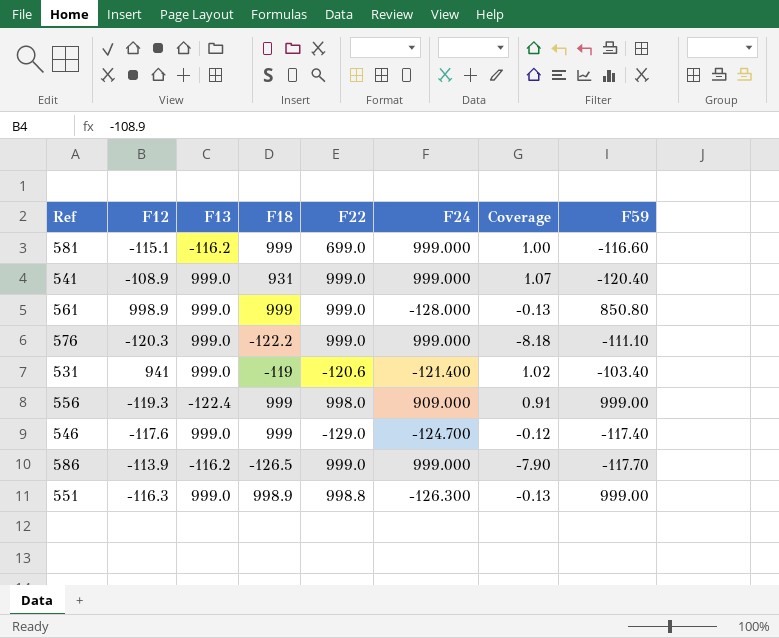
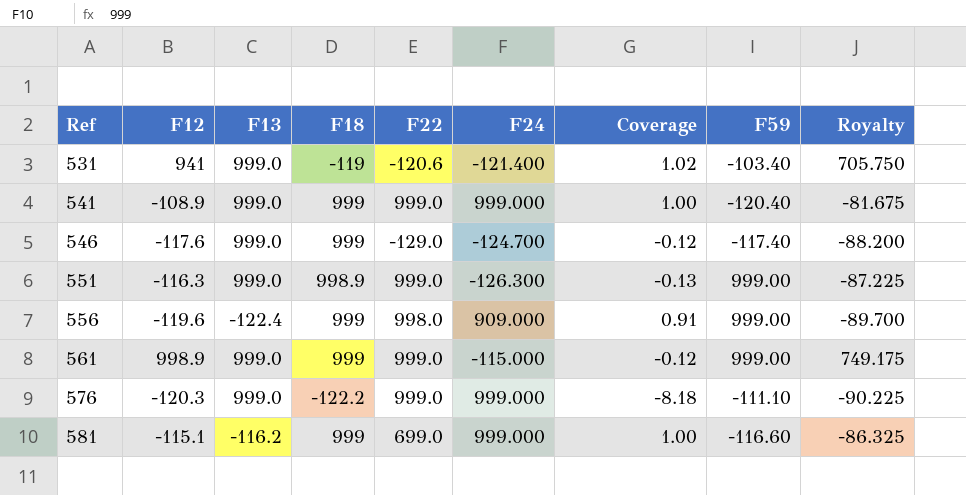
row order: none -> Ref ascending
column Royalty | formula: none -> [F12] * 0.75
row 586: -113.9 | -116.2 | -126.5 | 999.0 | 999.000 | -7.90 | -117.70 -> none
541 | F18: 931 -> 999
541 | Coverage: 1.07 -> 1.00
551 | F22: 998.8 -> 999.0
556 | F12: -119.3 -> -119.6
561 | F24: -128.000 -> -115.000
561 | Coverage: -0.13 -> -0.12
561 | F59: 850.80 -> 999.00

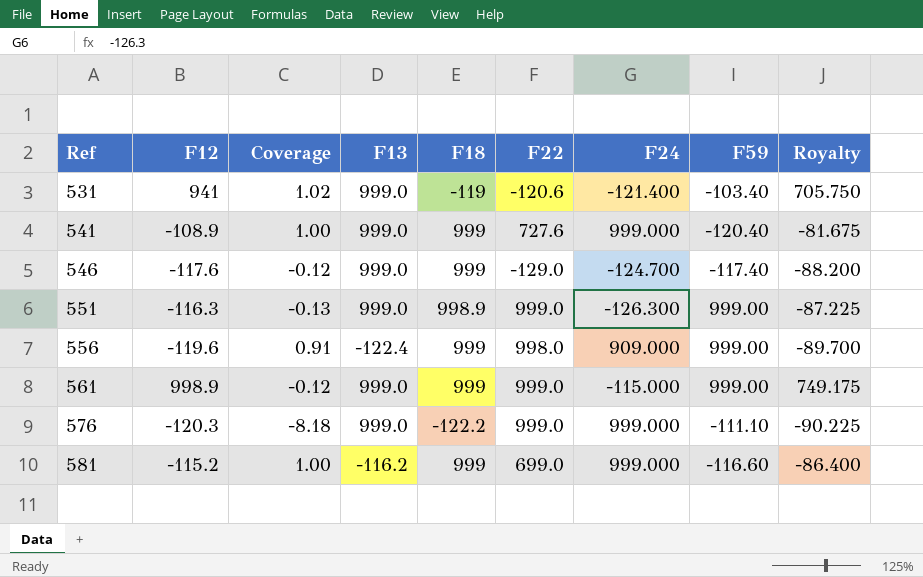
column Coverage | position: 7 -> 3
541 | F22: 999.0 -> 727.6
581 | F12: -115.1 -> -115.2
581 | Royalty: -86.325 -> -86.400

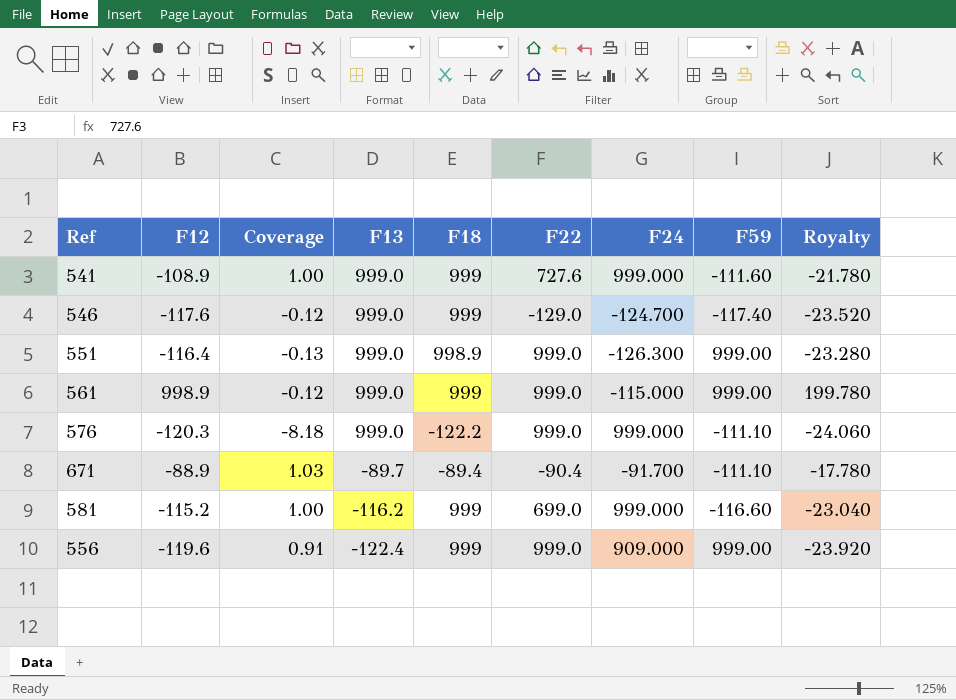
row order: Ref ascending -> F13 descending
column Royalty | formula: [F12] * 0.75 -> [F12] * 0.2
row 531: 941 | 1.02 | 999.0 | -119 | -120.6 | -121.400 | -103.40 | 705.750 -> none
541 | F59: -120.40 -> -111.60
551 | F12: -116.3 -> -116.4
row 671: none -> -88.9 | 1.03 | -89.7 | -89.4 | -90.4 | -91.700 | -111.10 | -17.780
556 | F22: 998.0 -> 999.0

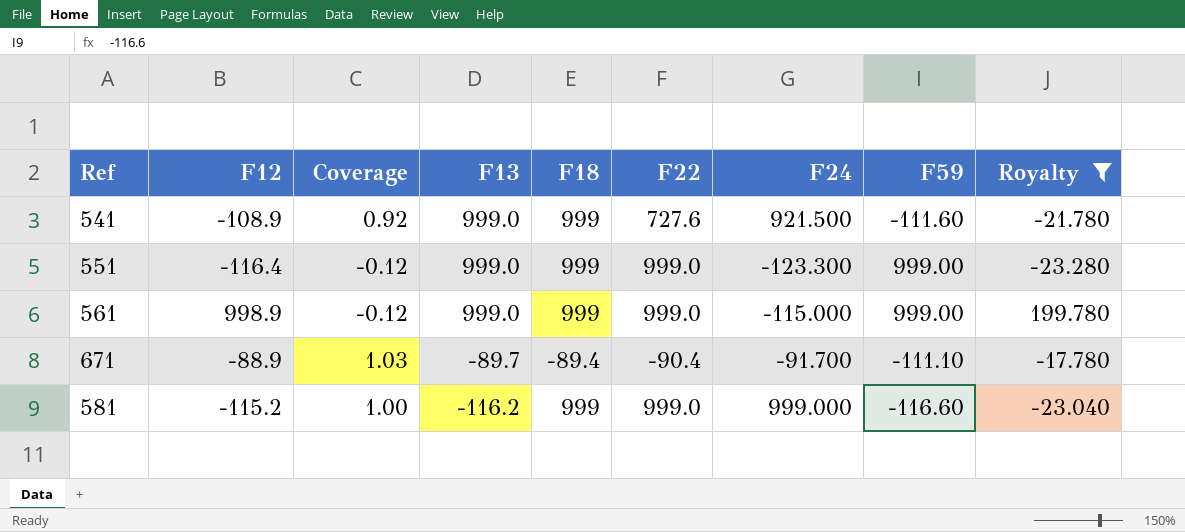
filter: none -> Royalty >= -23.280
541 | Coverage: 1.00 -> 0.92
541 | F24: 999.000 -> 921.500
551 | Coverage: -0.13 -> -0.12
551 | F18: 998.9 -> 999
551 | F24: -126.300 -> -123.300
581 | F22: 699.0 -> 999.0

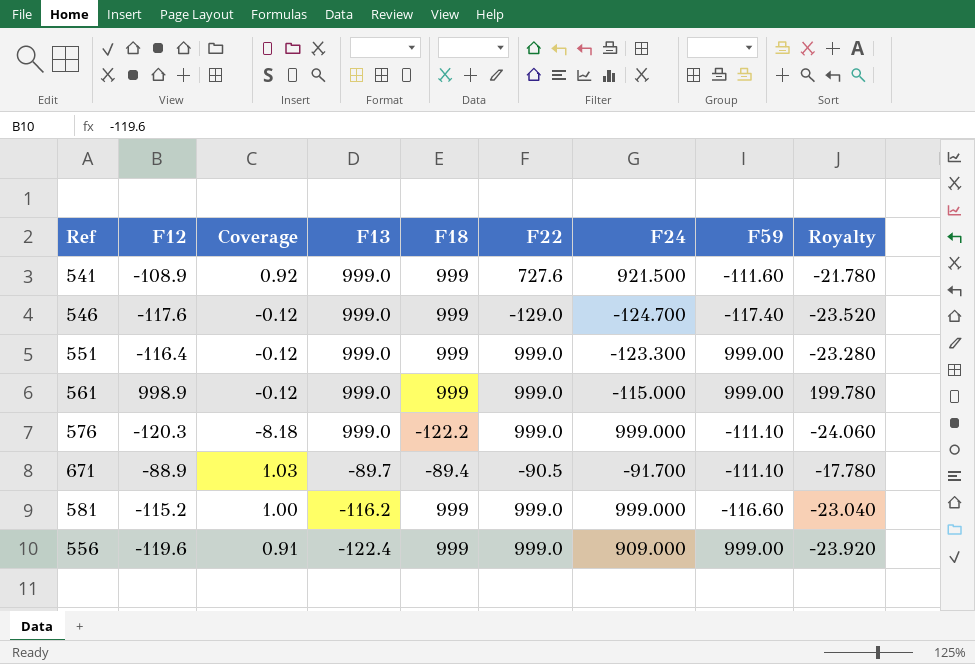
filter: Royalty >= -23.280 -> none
671 | F22: -90.4 -> -90.5

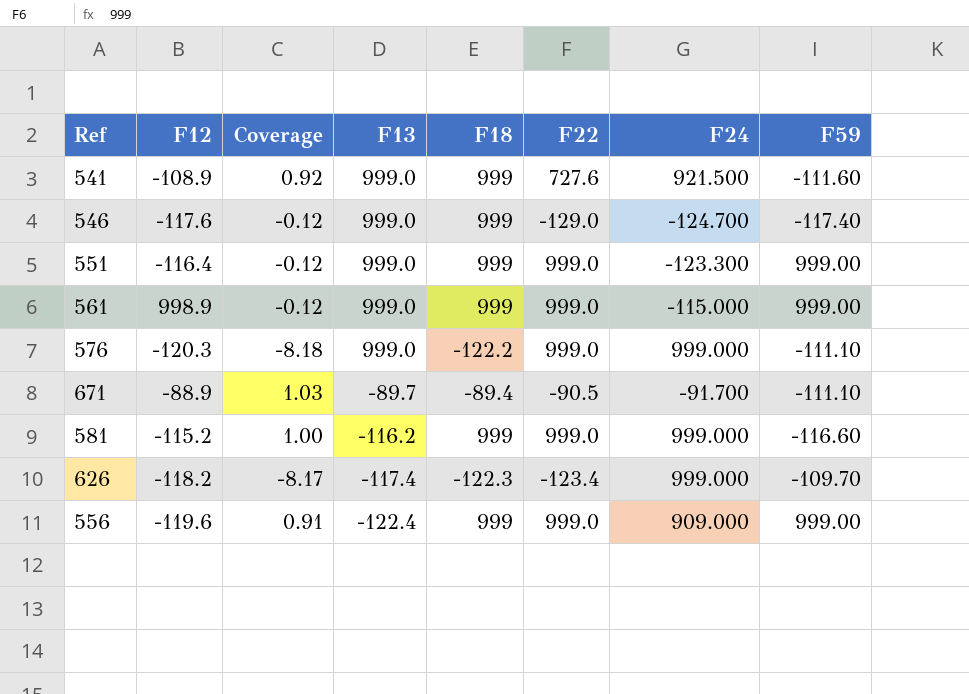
column Royalty | formula: [F12] * 0.2 -> none
row 626: none -> -118.2 | -8.17 | -117.4 | -122.3 | -123.4 | 999.000 | -109.70

